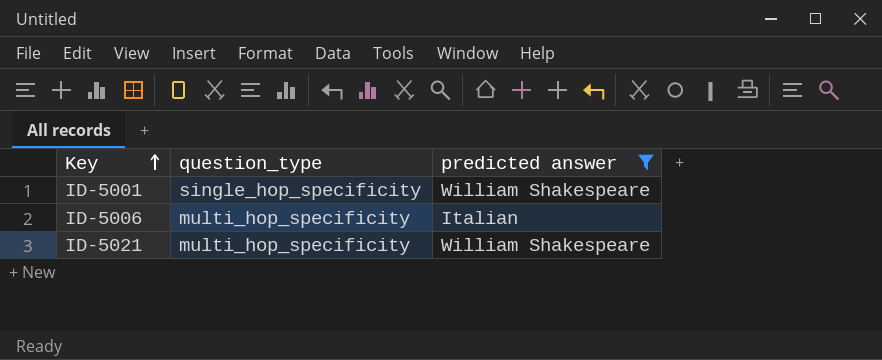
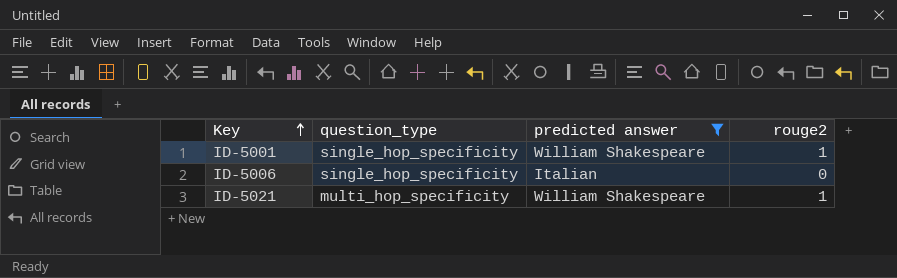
column rouge2 | position: none -> 4
ID-5006 | question_type: multi_hop_specificity -> single_hop_specificity

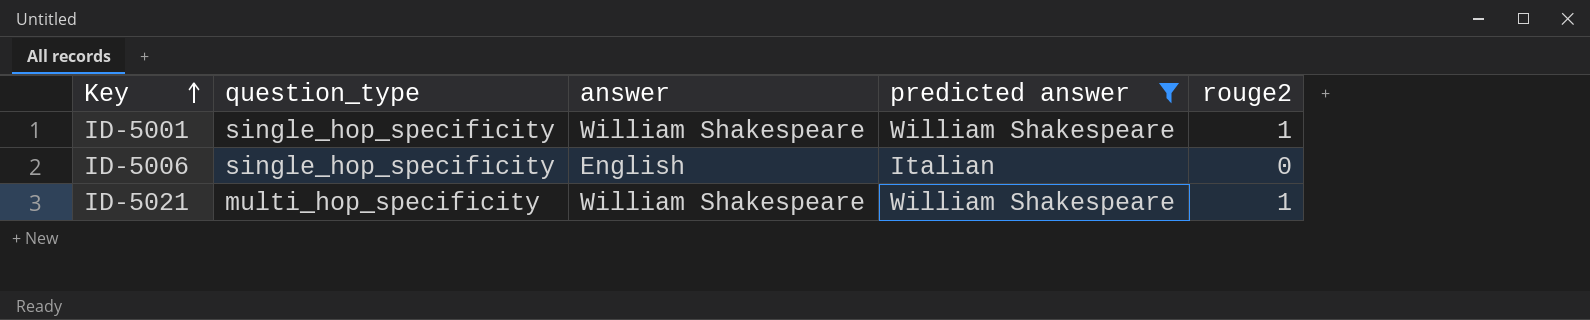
column answer | position: none -> 3

